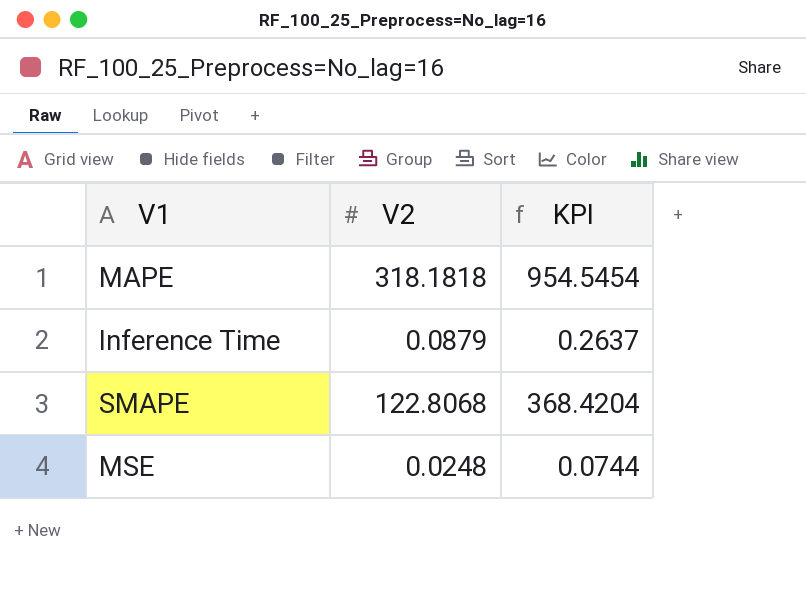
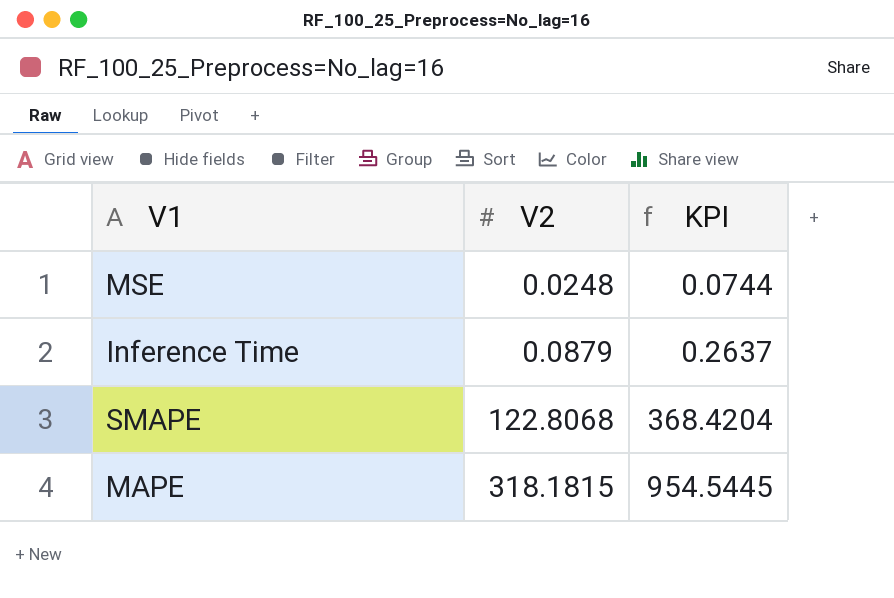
row order: none -> V2 ascending
MAPE | V2: 318.1818 -> 318.1815
MAPE | KPI: 954.5454 -> 954.5445

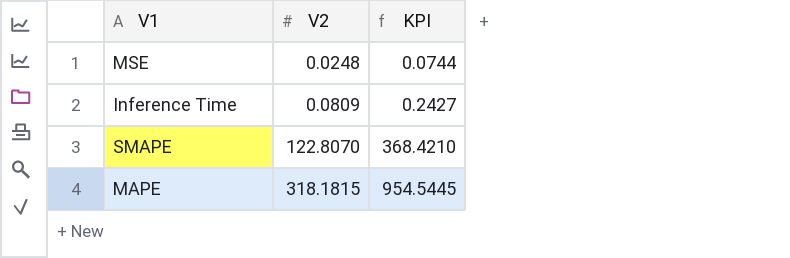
Inference Time | V2: 0.0879 -> 0.0809
Inference Time | KPI: 0.2637 -> 0.2427
SMAPE | V2: 122.8068 -> 122.8070
SMAPE | KPI: 368.4204 -> 368.4210

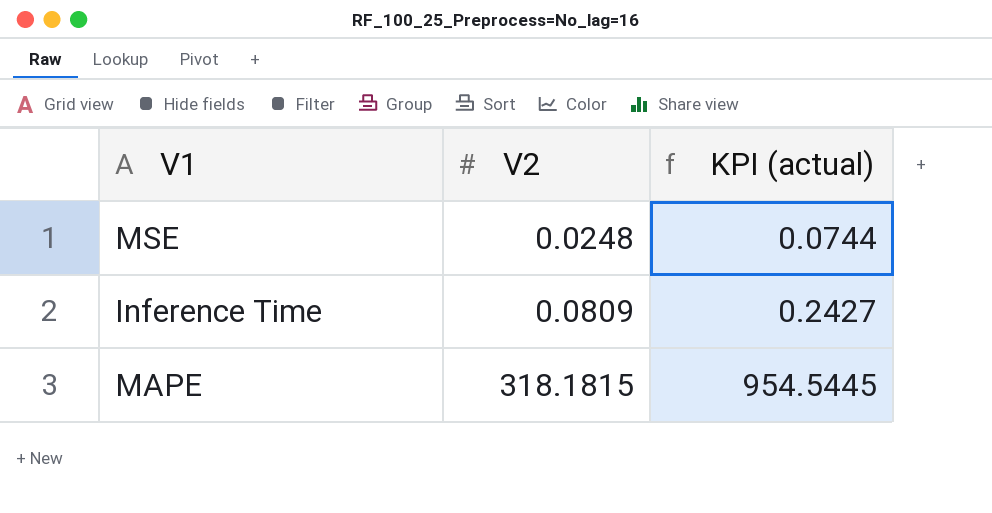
column name: KPI -> KPI (actual)
row SMAPE: 122.8070 | 368.4210 -> none

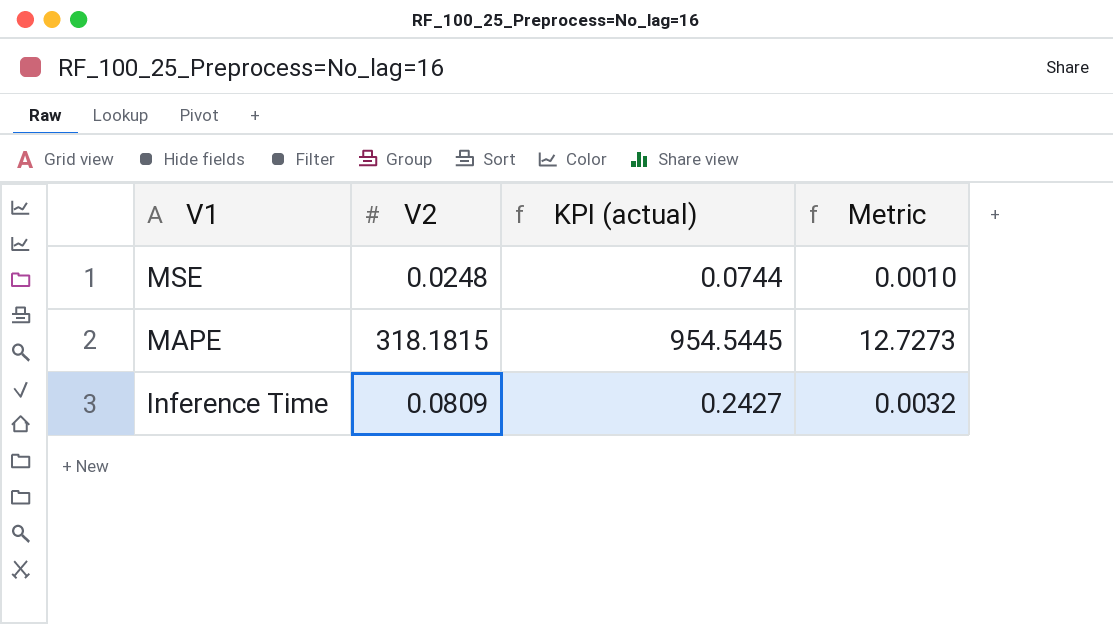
row order: V2 ascending -> V1 descending
column Metric | formula: none -> [V2] * 0.04

